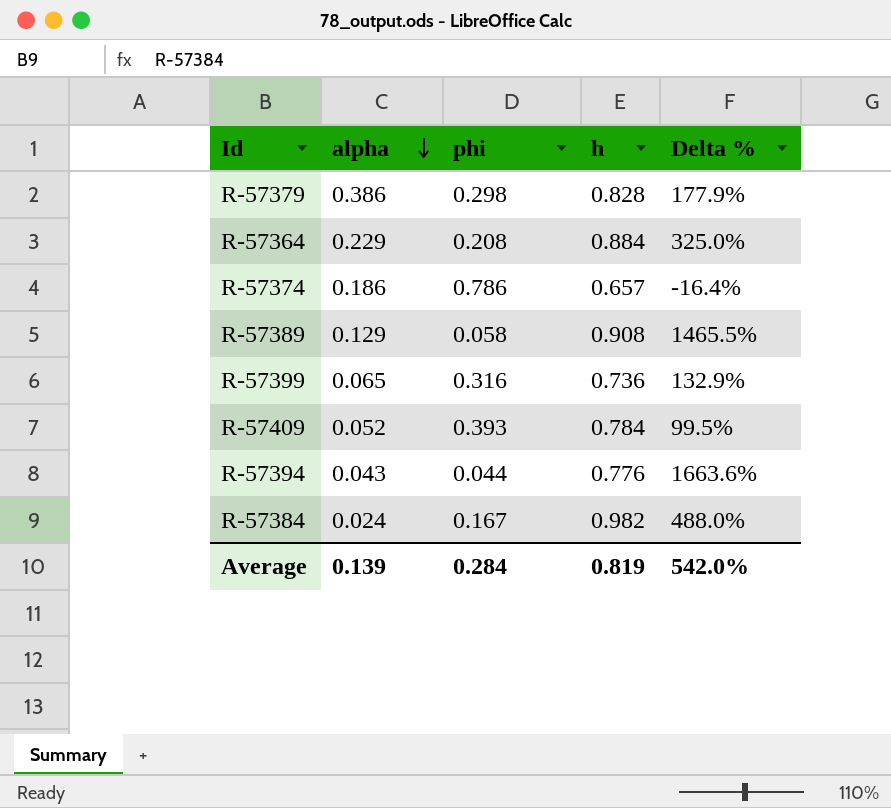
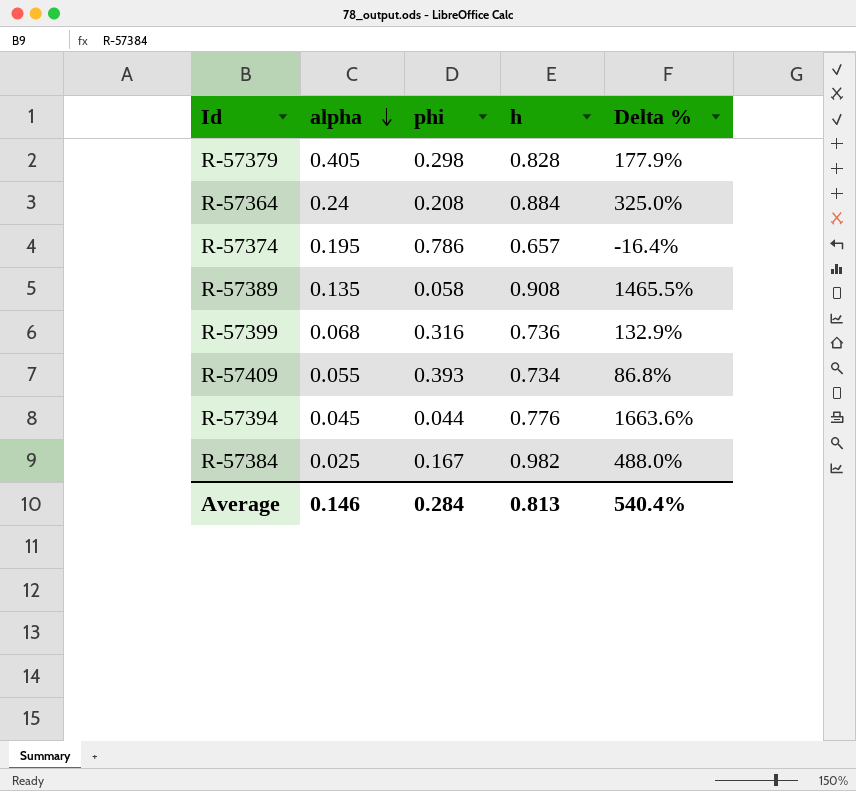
R-57379 | alpha: 0.386 -> 0.405
R-57364 | alpha: 0.229 -> 0.24
R-57374 | alpha: 0.186 -> 0.195
R-57389 | alpha: 0.129 -> 0.135
R-57399 | alpha: 0.065 -> 0.068
R-57409 | alpha: 0.052 -> 0.055
R-57409 | h: 0.784 -> 0.734
R-57409 | Delta %: 99.5% -> 86.8%
R-57394 | alpha: 0.043 -> 0.045
R-57384 | alpha: 0.024 -> 0.025
Average | alpha: 0.139 -> 0.146
Average | h: 0.819 -> 0.813
Average | Delta %: 542.0% -> 540.4%

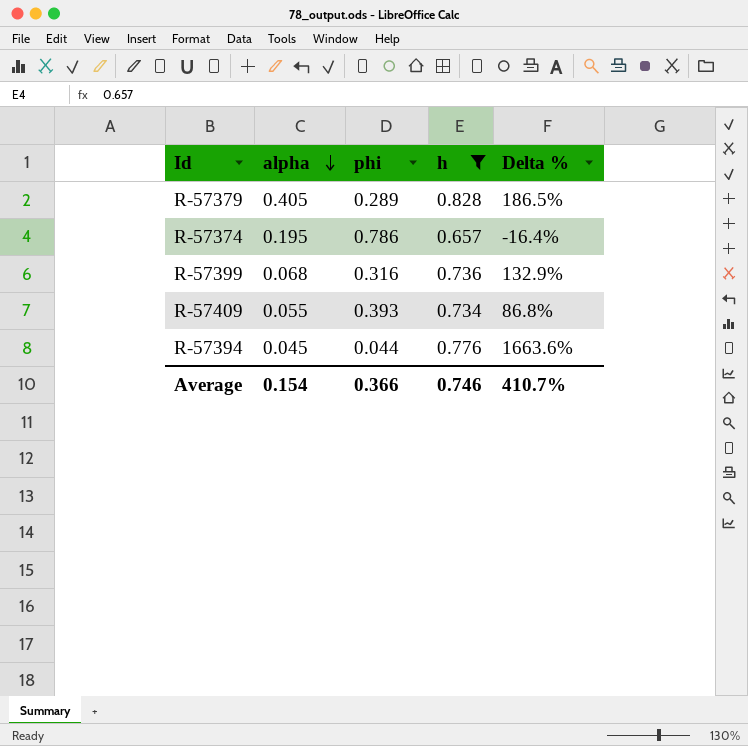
filter: none -> h <= 0.828
R-57379 | phi: 0.298 -> 0.289
R-57379 | Delta %: 177.9% -> 186.5%
Average | alpha: 0.146 -> 0.154
Average | phi: 0.284 -> 0.366
Average | h: 0.813 -> 0.746
Average | Delta %: 540.4% -> 410.7%

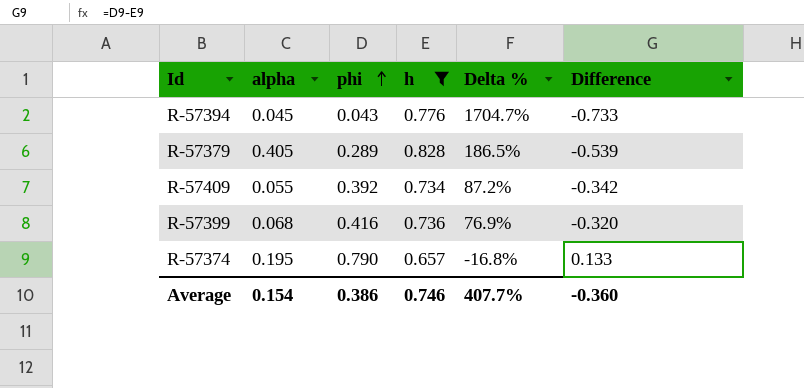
row order: alpha descending -> phi ascending
column Difference | formula: none -> [phi] - [h]
R-57394 | phi: 0.044 -> 0.043
R-57394 | Delta %: 1663.6% -> 1704.7%
R-57409 | phi: 0.393 -> 0.392
R-57409 | Delta %: 86.8% -> 87.2%
R-57399 | phi: 0.316 -> 0.416
R-57399 | Delta %: 132.9% -> 76.9%
R-57374 | phi: 0.786 -> 0.790
R-57374 | Delta %: -16.4% -> -16.8%
Average | phi: 0.366 -> 0.386
Average | Delta %: 410.7% -> 407.7%

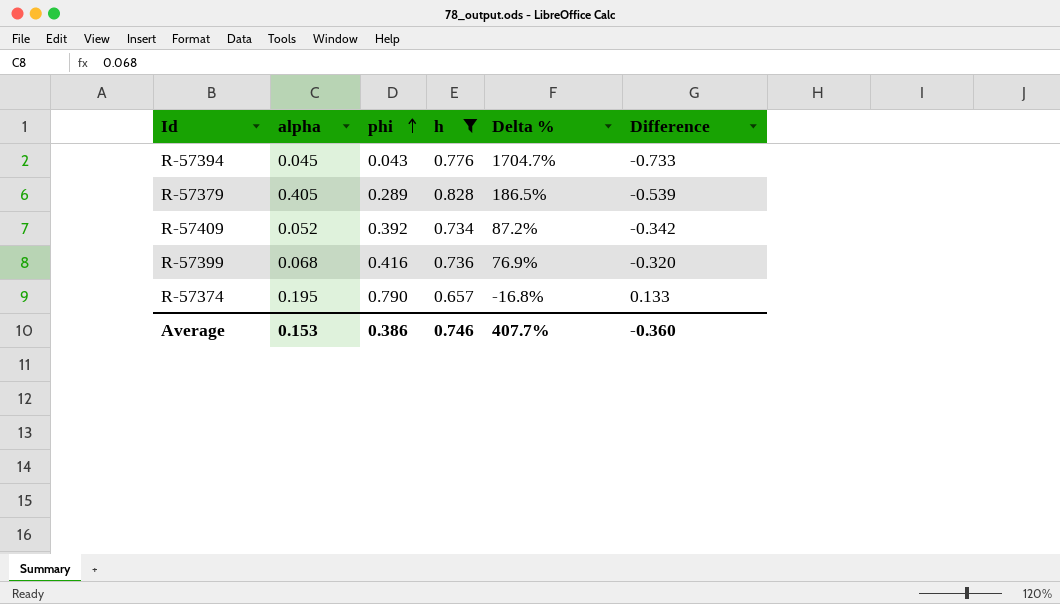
R-57409 | alpha: 0.055 -> 0.052
Average | alpha: 0.154 -> 0.153

